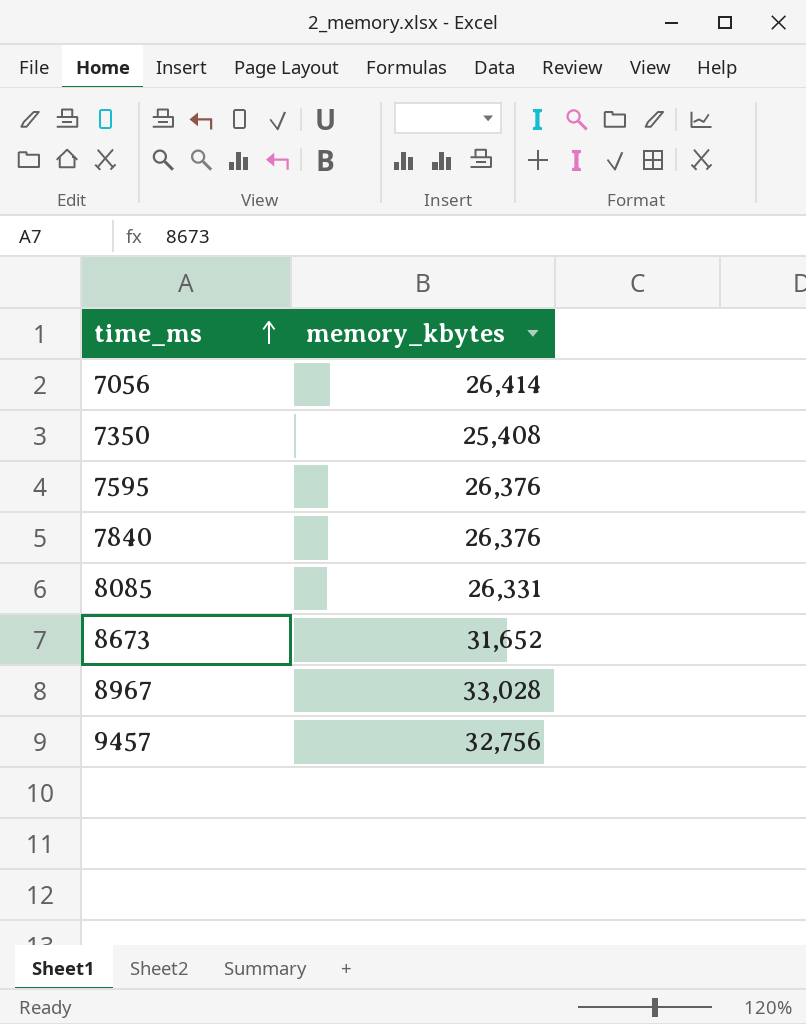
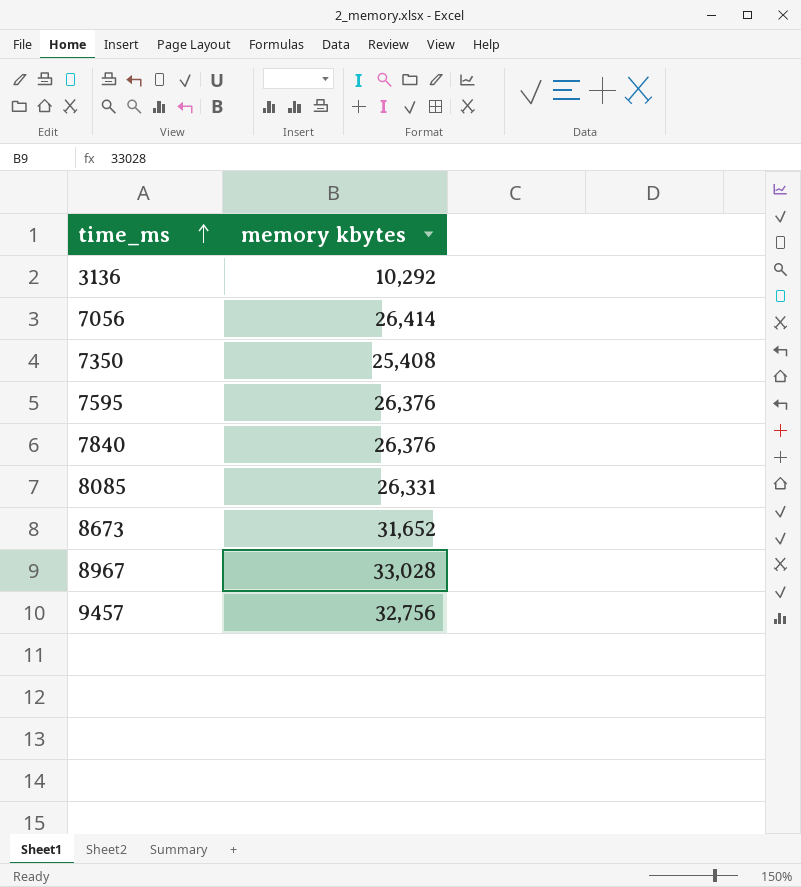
column name: memory_kbytes -> memory kbytes
row 3136: none -> 10,292

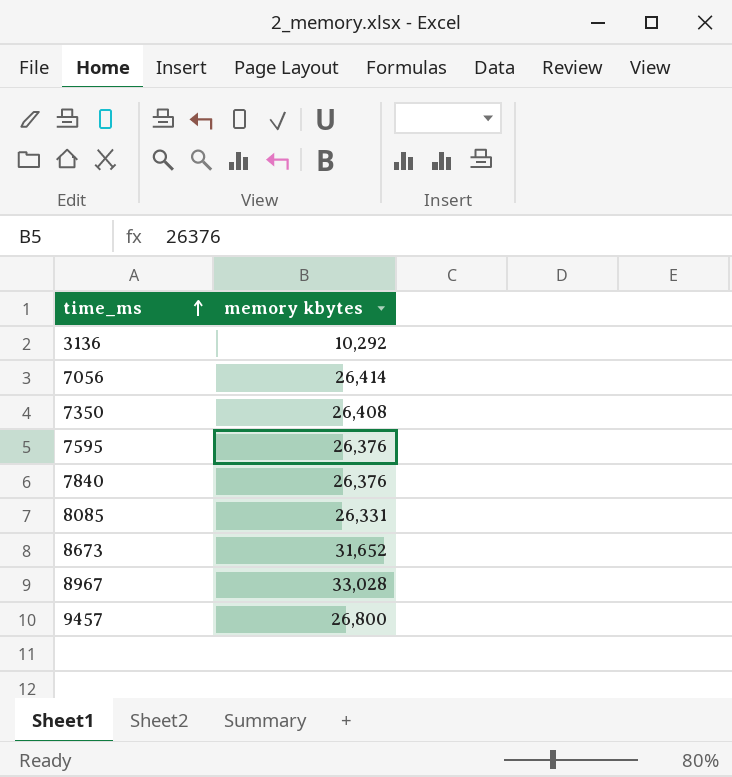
7350 | memory kbytes: 25,408 -> 26,408
9457 | memory kbytes: 32,756 -> 26,800

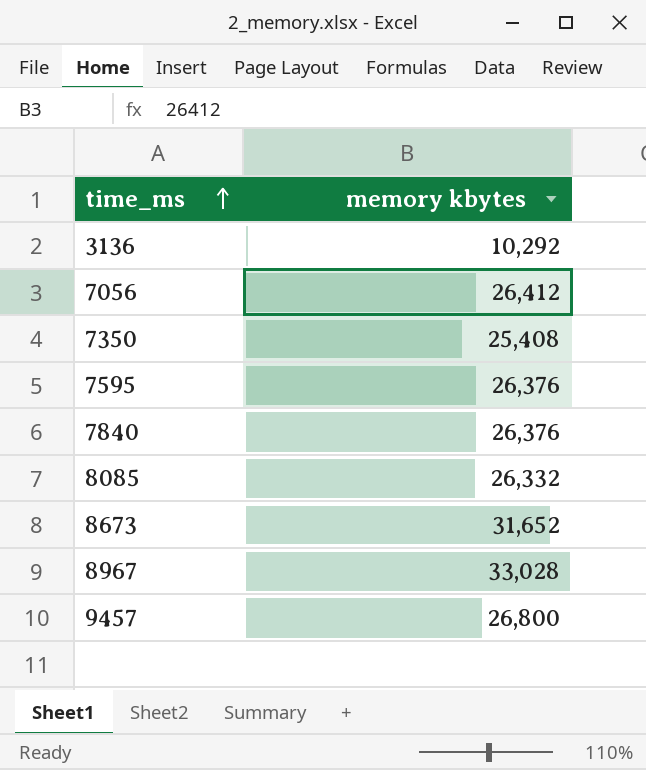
7056 | memory kbytes: 26,414 -> 26,412
7350 | memory kbytes: 26,408 -> 25,408
8085 | memory kbytes: 26,331 -> 26,332

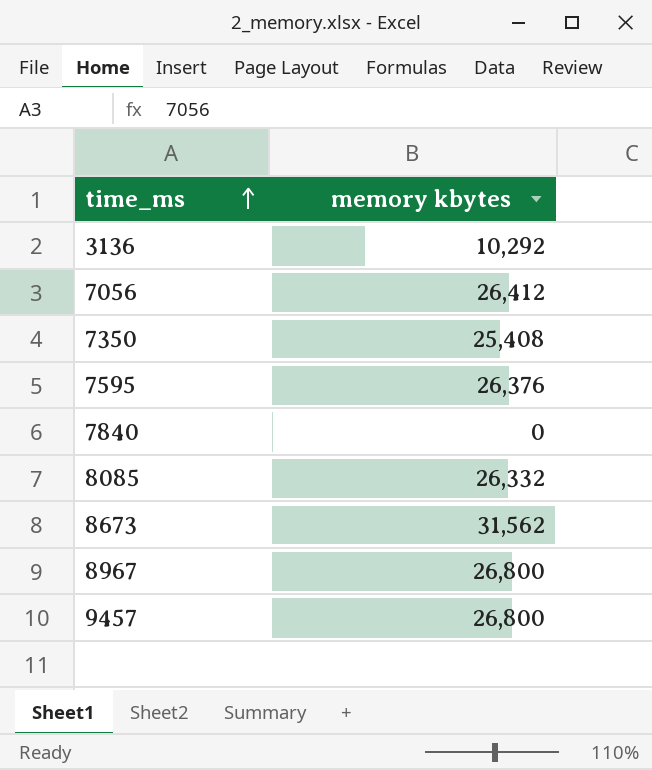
7840 | memory kbytes: 26,376 -> 0
8673 | memory kbytes: 31,652 -> 31,562
8967 | memory kbytes: 33,028 -> 26,800

